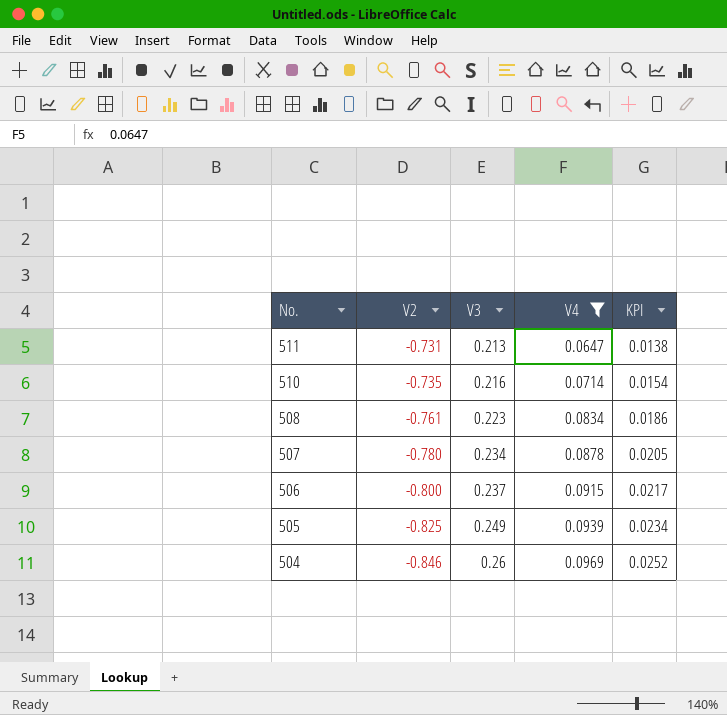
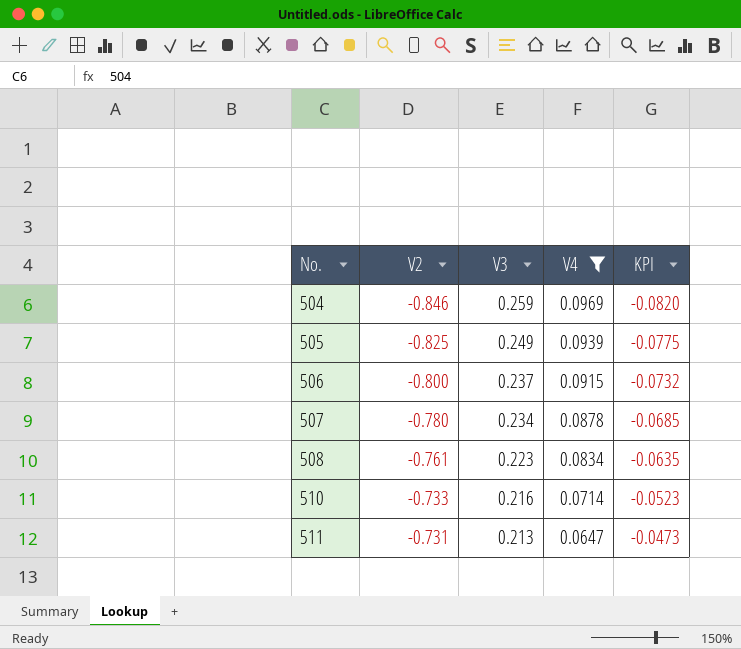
row order: No. descending -> No. ascending
column KPI | formula: [V3] * [V4] -> [V2] * [V4]
504 | V3: 0.26 -> 0.259
510 | V2: -0.735 -> -0.733

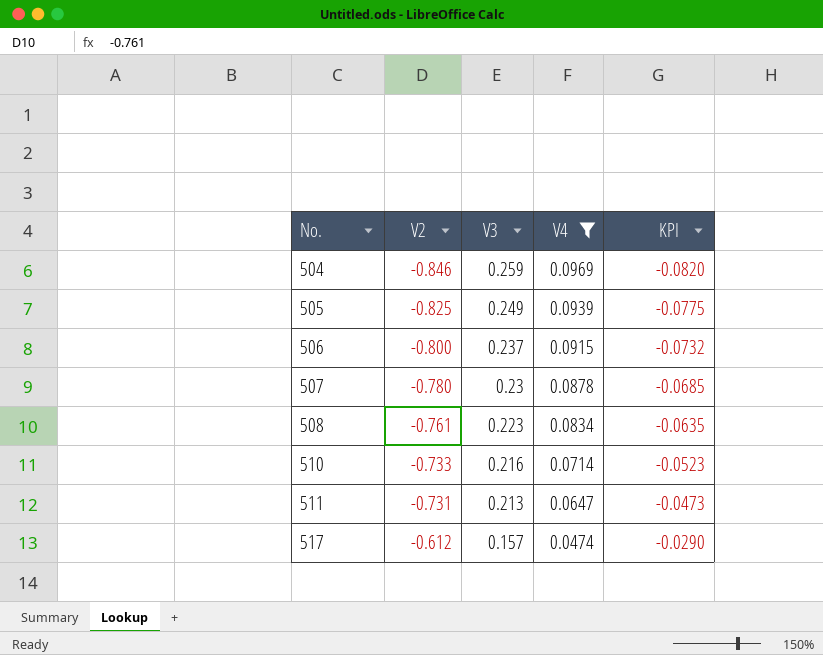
507 | V3: 0.234 -> 0.23
row 517: none -> -0.612 | 0.157 | 0.0474 | -0.0290

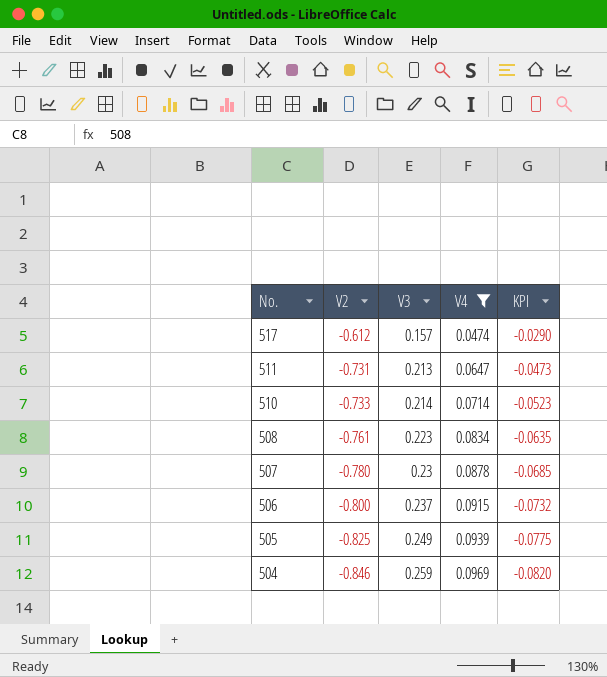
row order: No. ascending -> No. descending
510 | V3: 0.216 -> 0.214

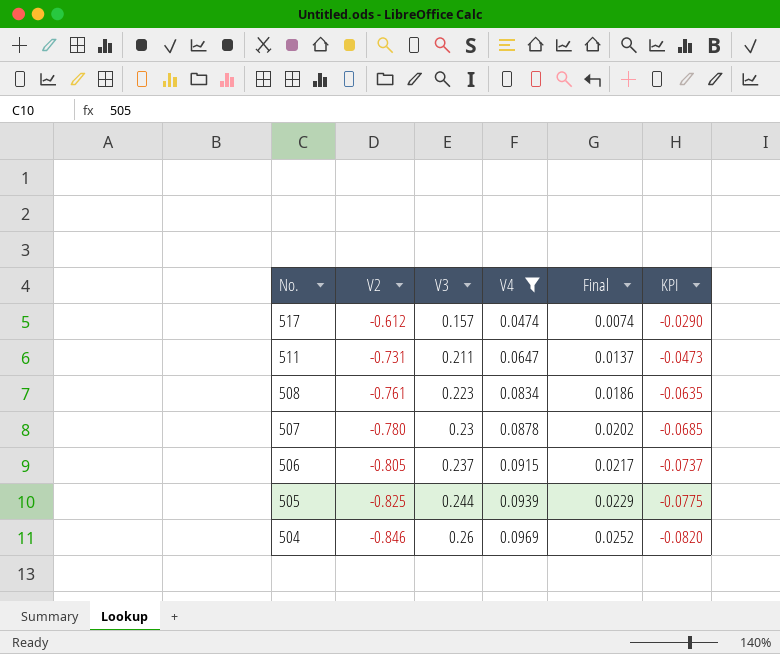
column Final | formula: none -> [V3] * [V4]
row 510: -0.733 | 0.214 | 0.0714 | -0.0523 -> none
511 | V3: 0.213 -> 0.211
506 | V2: -0.800 -> -0.805
506 | KPI: -0.0732 -> -0.0737
505 | V3: 0.249 -> 0.244
504 | V3: 0.259 -> 0.26

